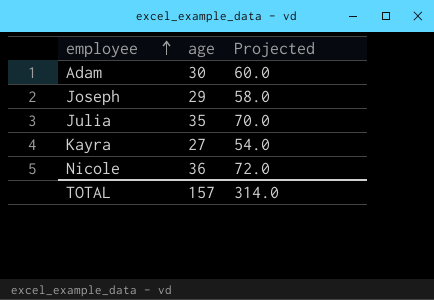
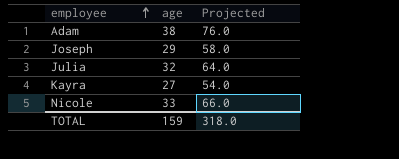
Adam | age: 30 -> 38
Adam | Projected: 60.0 -> 76.0
Julia | age: 35 -> 32
Julia | Projected: 70.0 -> 64.0
Nicole | age: 36 -> 33
Nicole | Projected: 72.0 -> 66.0
TOTAL | age: 157 -> 159
TOTAL | Projected: 314.0 -> 318.0

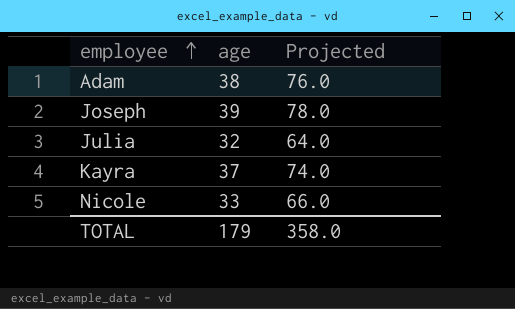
Joseph | age: 29 -> 39
Joseph | Projected: 58.0 -> 78.0
Kayra | age: 27 -> 37
Kayra | Projected: 54.0 -> 74.0
TOTAL | age: 159 -> 179
TOTAL | Projected: 318.0 -> 358.0

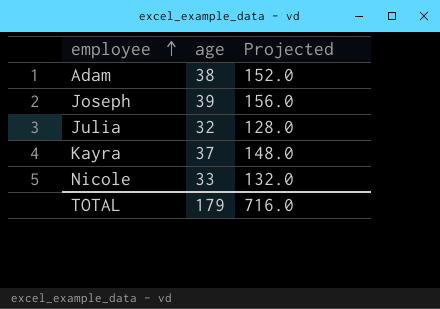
column Projected | formula: [age] * 2 -> [age] * 4
TOTAL | Projected: 358.0 -> 716.0

